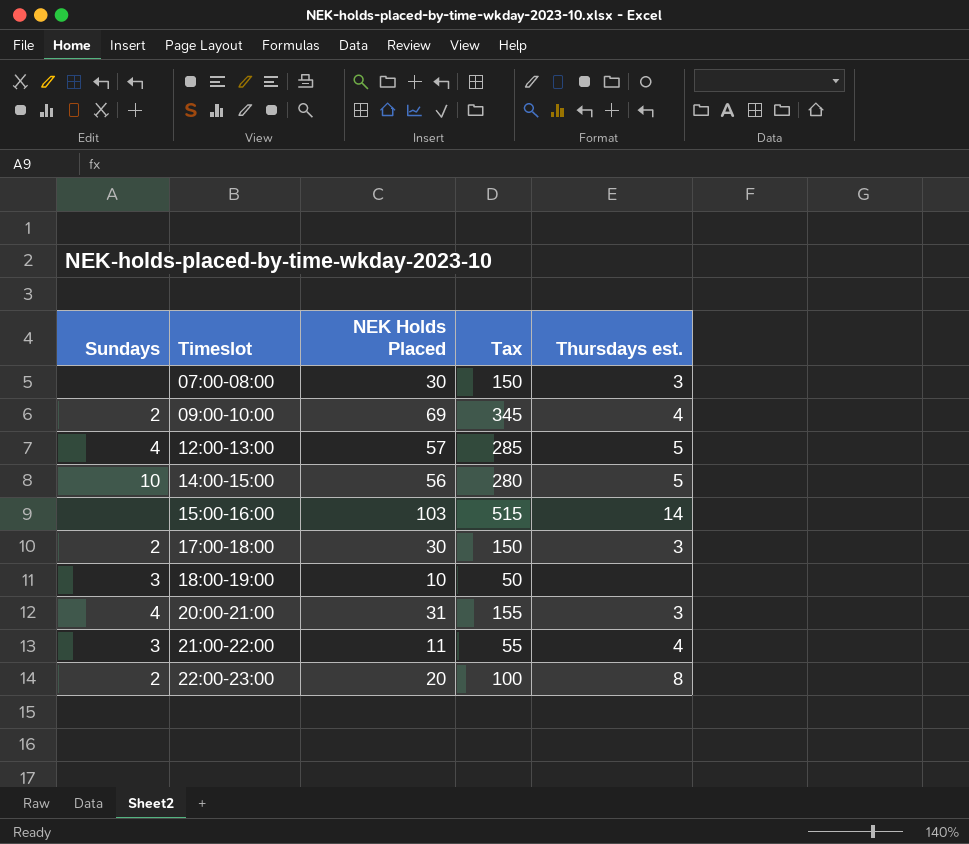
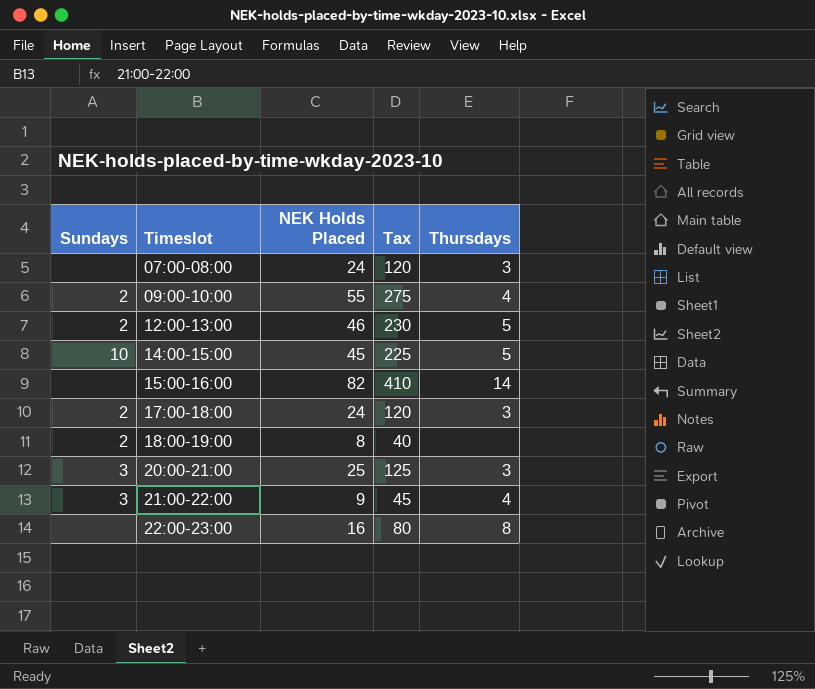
column name: Thursdays est. -> Thursdays
07:00-08:00 | NEK Holds Placed: 30 -> 24
07:00-08:00 | Tax: 150 -> 120
09:00-10:00 | NEK Holds Placed: 69 -> 55
09:00-10:00 | Tax: 345 -> 275
12:00-13:00 | Sundays: 4 -> 2
12:00-13:00 | NEK Holds Placed: 57 -> 46
12:00-13:00 | Tax: 285 -> 230
14:00-15:00 | NEK Holds Placed: 56 -> 45
14:00-15:00 | Tax: 280 -> 225
15:00-16:00 | NEK Holds Placed: 103 -> 82
15:00-16:00 | Tax: 515 -> 410
17:00-18:00 | NEK Holds Placed: 30 -> 24
17:00-18:00 | Tax: 150 -> 120
18:00-19:00 | Sundays: 3 -> 2
18:00-19:00 | NEK Holds Placed: 10 -> 8
18:00-19:00 | Tax: 50 -> 40
20:00-21:00 | Sundays: 4 -> 3
20:00-21:00 | NEK Holds Placed: 31 -> 25
20:00-21:00 | Tax: 155 -> 125
21:00-22:00 | NEK Holds Placed: 11 -> 9
21:00-22:00 | Tax: 55 -> 45
22:00-23:00 | Sundays: 2 -> none
22:00-23:00 | NEK Holds Placed: 20 -> 16
22:00-23:00 | Tax: 100 -> 80

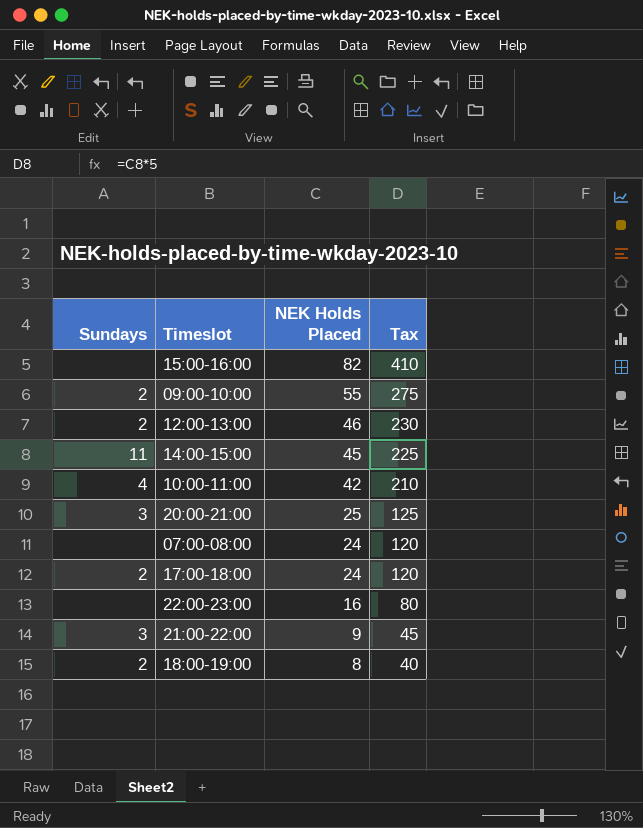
row order: Timeslot ascending -> NEK Holds Placed descending
column Thursdays | position: 5 -> none
14:00-15:00 | Sundays: 10 -> 11
row 10:00-11:00: none -> 4 | 42 | 210

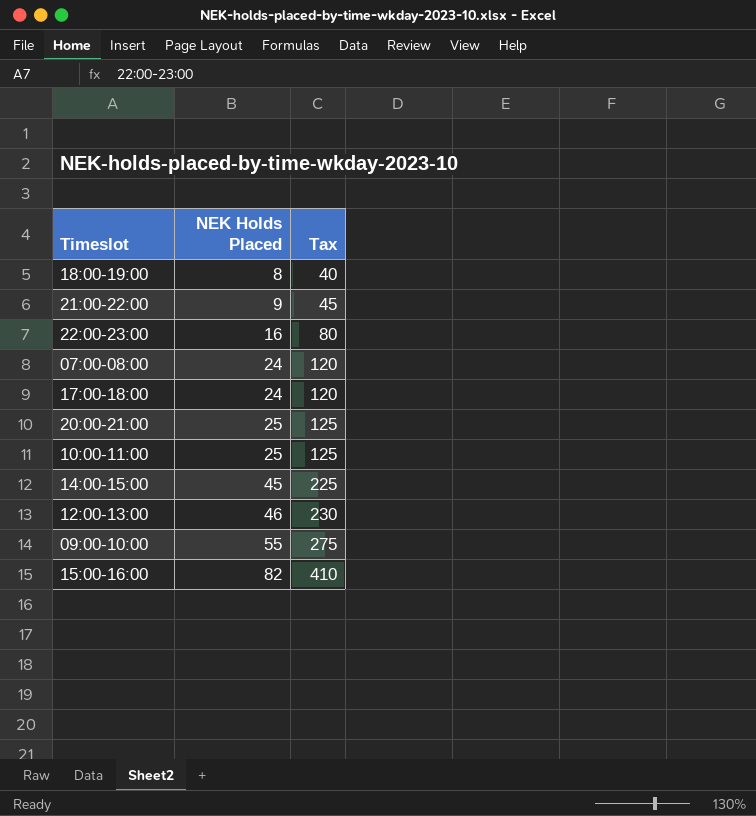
row order: NEK Holds Placed descending -> NEK Holds Placed ascending
column Sundays | position: 1 -> none
10:00-11:00 | NEK Holds Placed: 42 -> 25
10:00-11:00 | Tax: 210 -> 125

